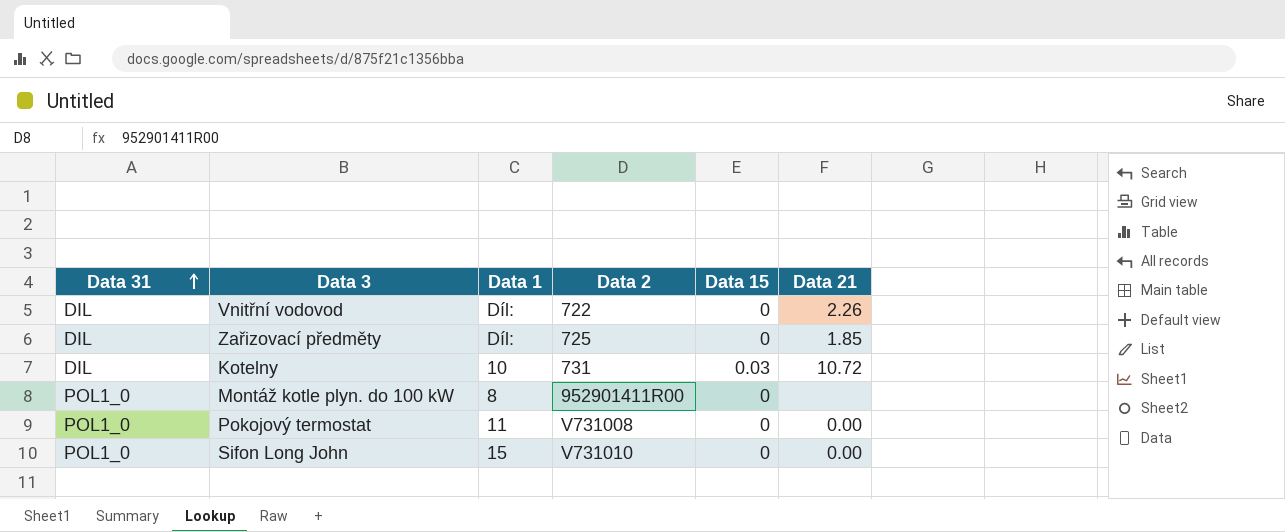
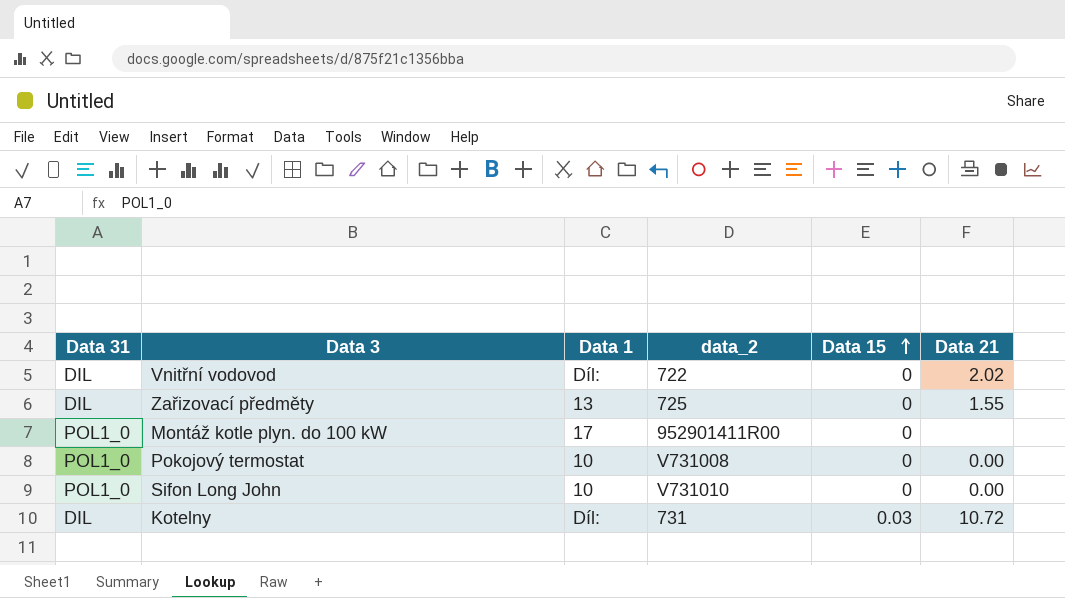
row order: Data 31 ascending -> Data 15 ascending
column name: Data 2 -> data_2
Vnitřní vodovod | Data 21: 2.26 -> 2.02
Zařizovací předměty | Data 1: Díl: -> 13
Zařizovací předměty | Data 21: 1.85 -> 1.55
Montáž kotle plyn. do 100 kW | Data 1: 8 -> 17
Pokojový termostat | Data 1: 11 -> 10
Sifon Long John | Data 1: 15 -> 10
Kotelny | Data 1: 10 -> Díl:

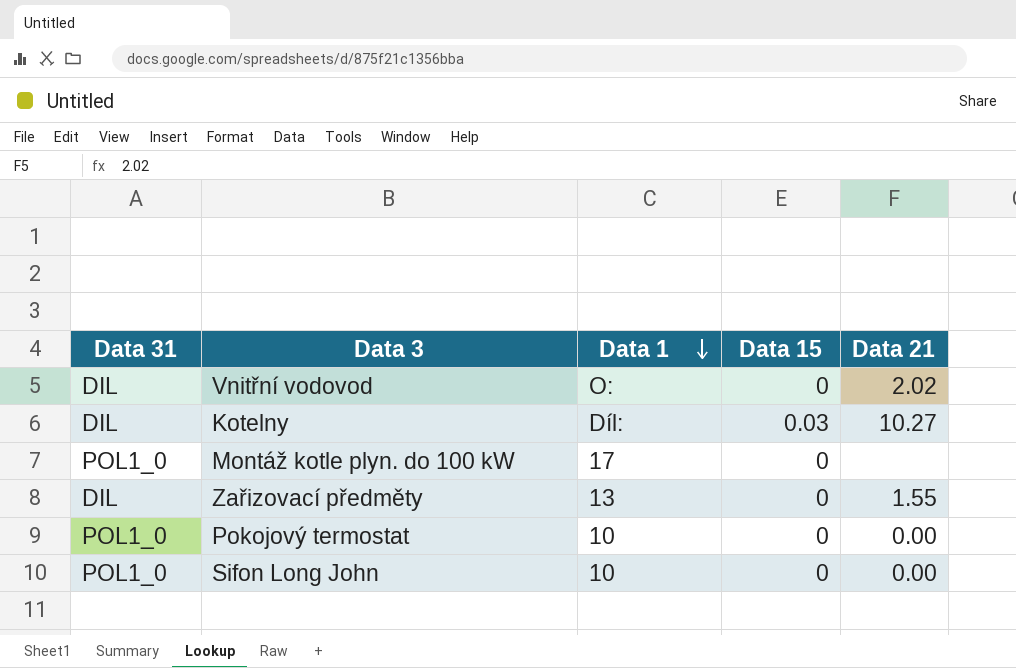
row order: Data 15 ascending -> Data 1 descending
column data_2 | position: 4 -> none
Vnitřní vodovod | Data 1: Díl: -> O:
Kotelny | Data 21: 10.72 -> 10.27

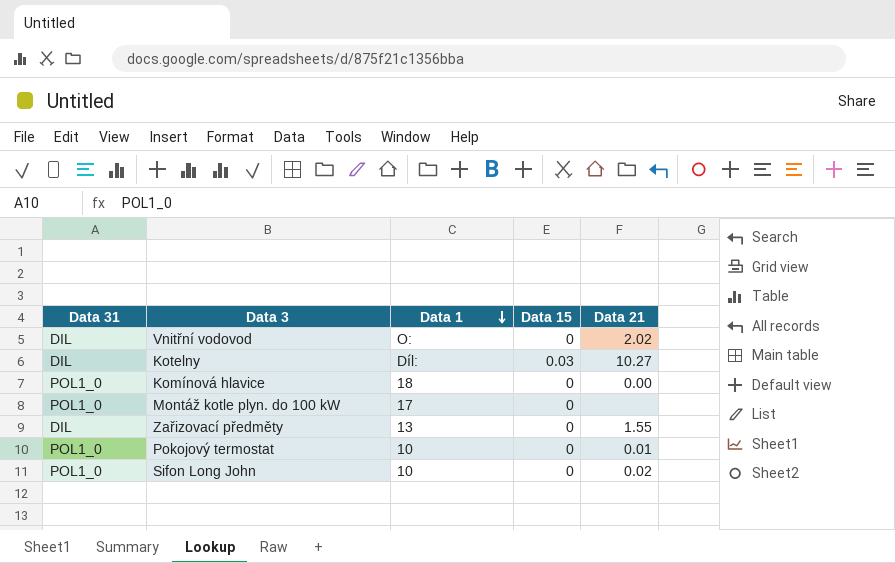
row Komínová hlavice: none -> POL1_0 | 18 | 0 | 0.00
Pokojový termostat | Data 21: 0.00 -> 0.01
Sifon Long John | Data 21: 0.00 -> 0.02

